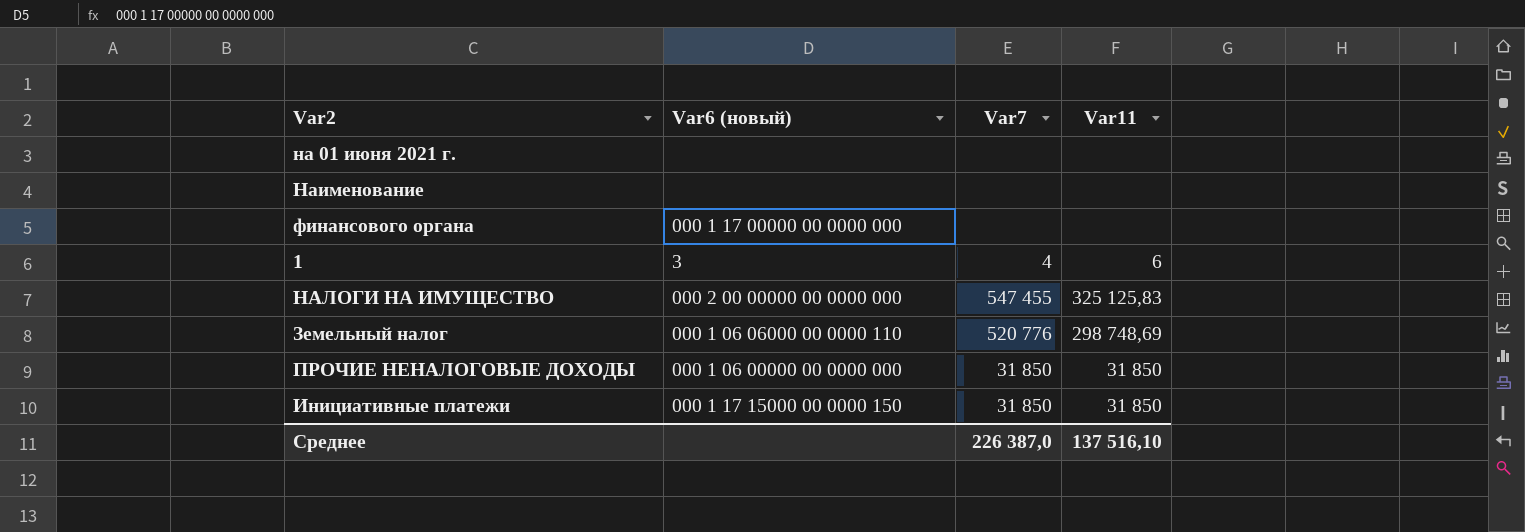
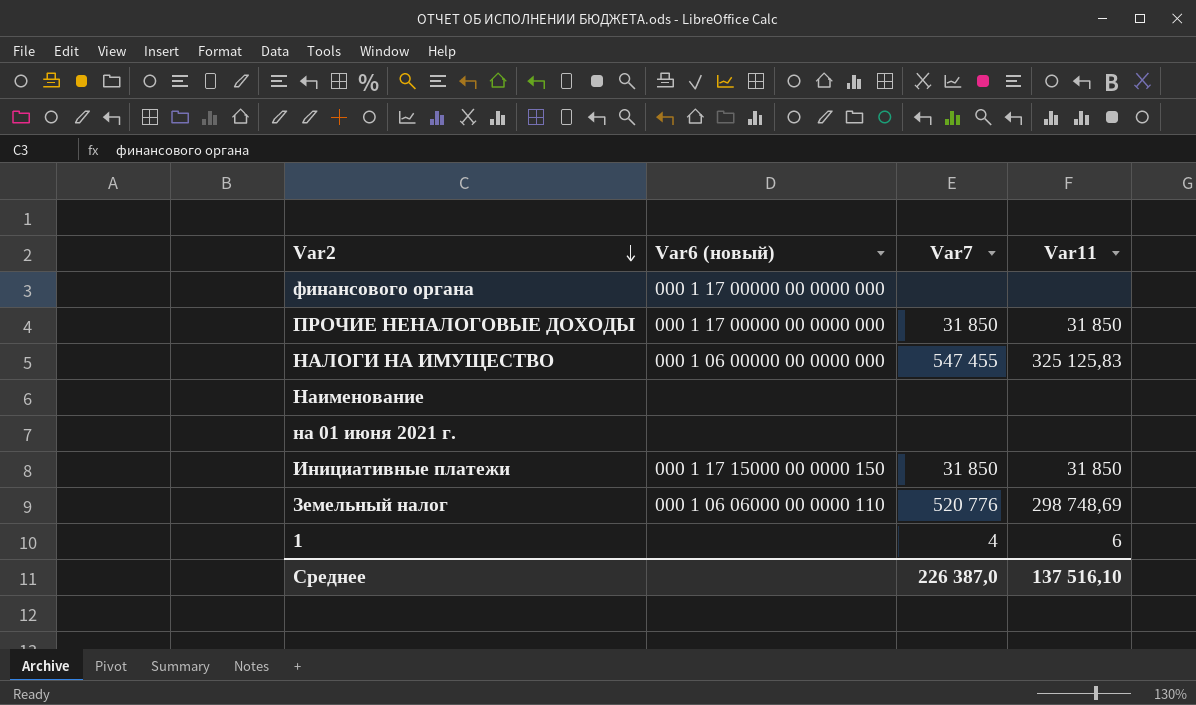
row order: none -> Var2 descending
ПРОЧИЕ НЕНАЛОГОВЫЕ ДОХОДЫ | Var6 (новый): 000 1 06 00000 00 0000 000 -> 000 1 17 00000 00 0000 000
НАЛОГИ НА ИМУЩЕСТВО | Var6 (новый): 000 2 00 00000 00 0000 000 -> 000 1 06 00000 00 0000 000
1 | Var6 (новый): 3 -> none

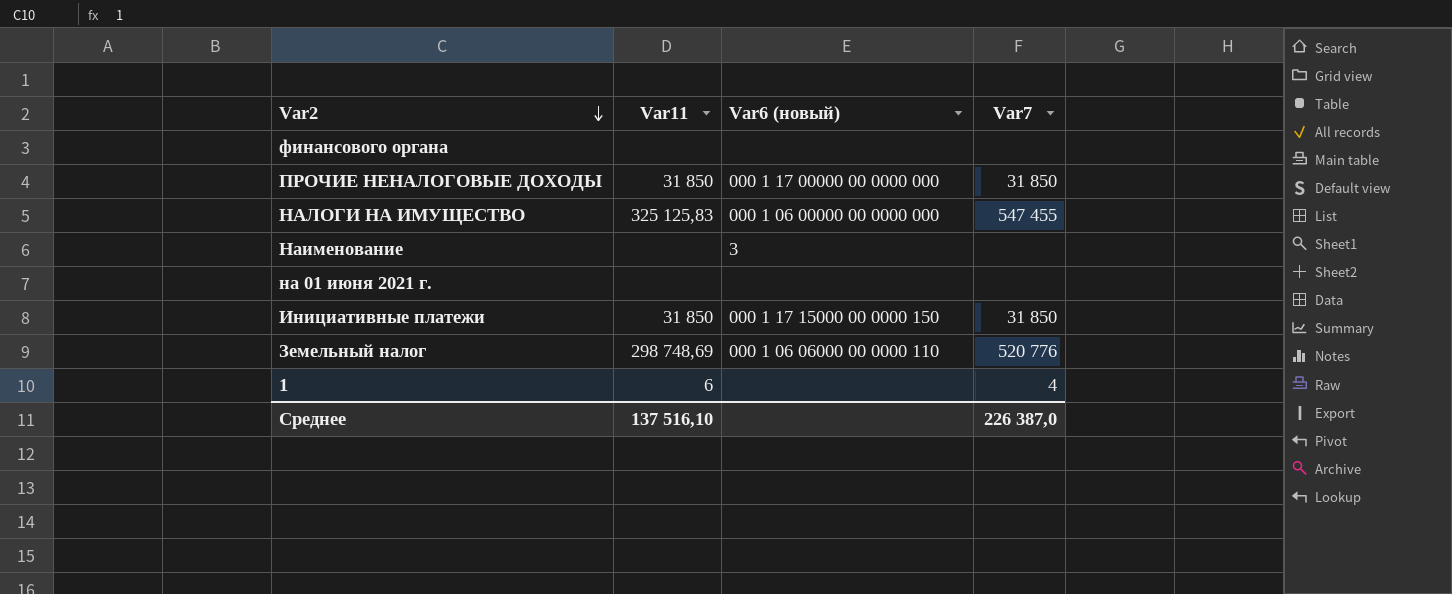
column Var11 | position: 4 -> 2
финансового органа | Var6 (новый): 000 1 17 00000 00 0000 000 -> none
Наименование | Var6 (новый): none -> 3

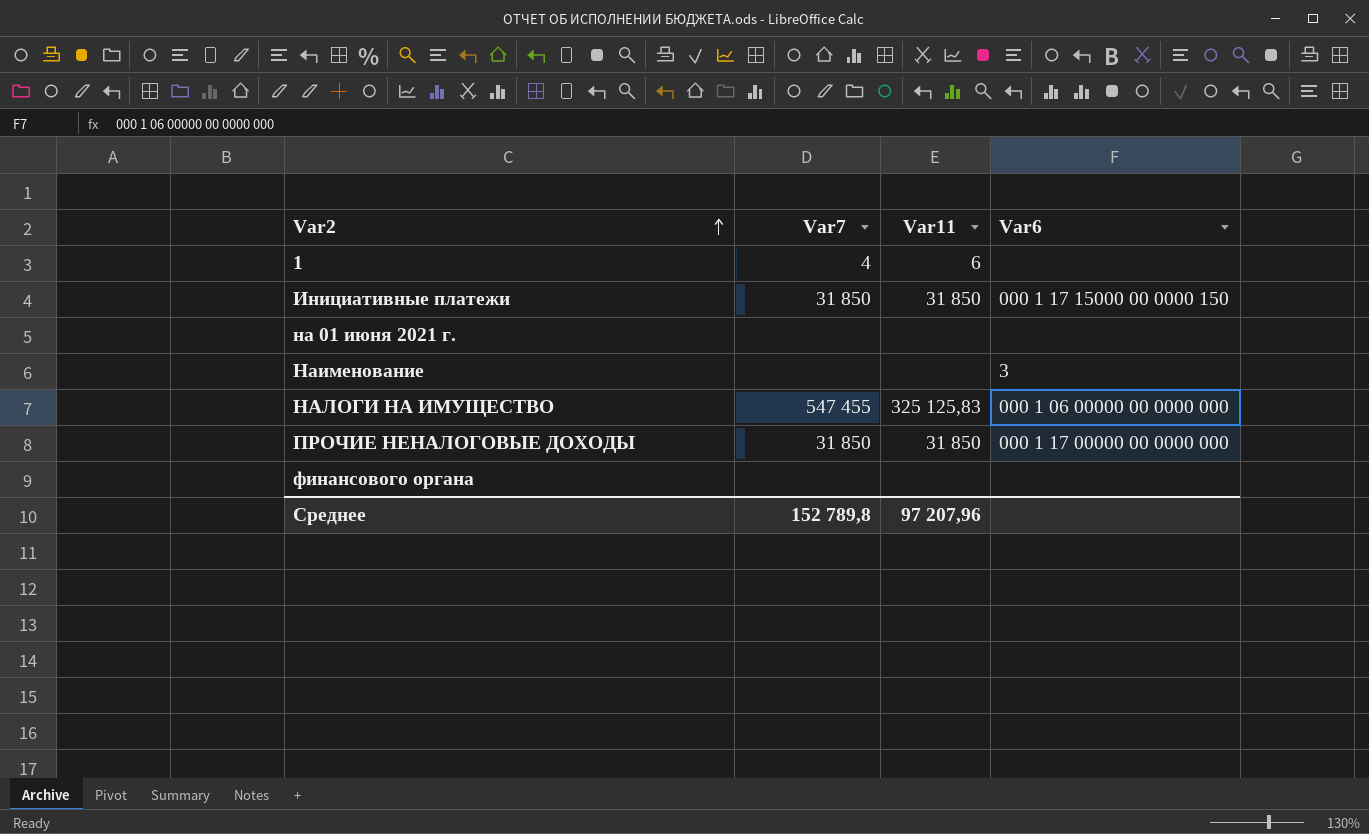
row order: Var2 descending -> Var2 ascending
column Var7 | position: 4 -> 2
column name: Var6 (новый) -> Var6
row Земельный налог: 298 748,69 | 000 1 06 06000 00 0000 110 | 520 776 -> none
Среднее | Var7: 226 387,0 -> 152 789,8
Среднее | Var11: 137 516,10 -> 97 207,96

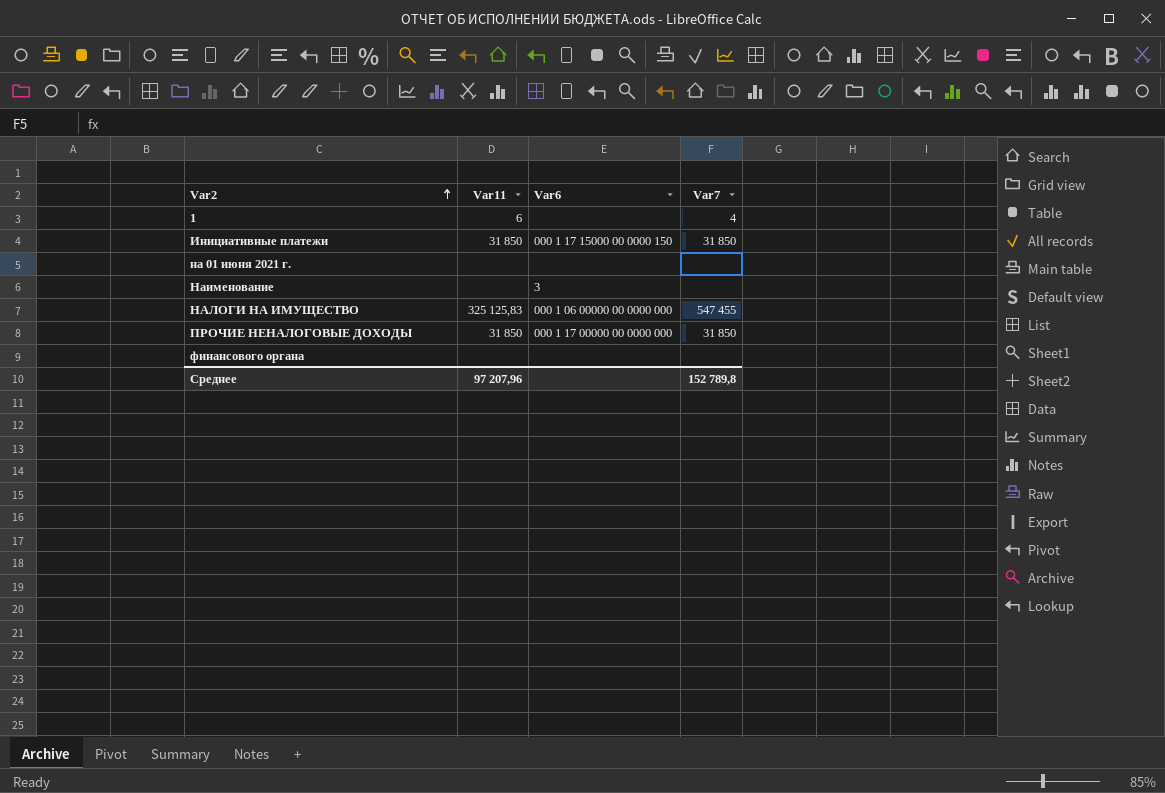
column Var7 | position: 2 -> 4

